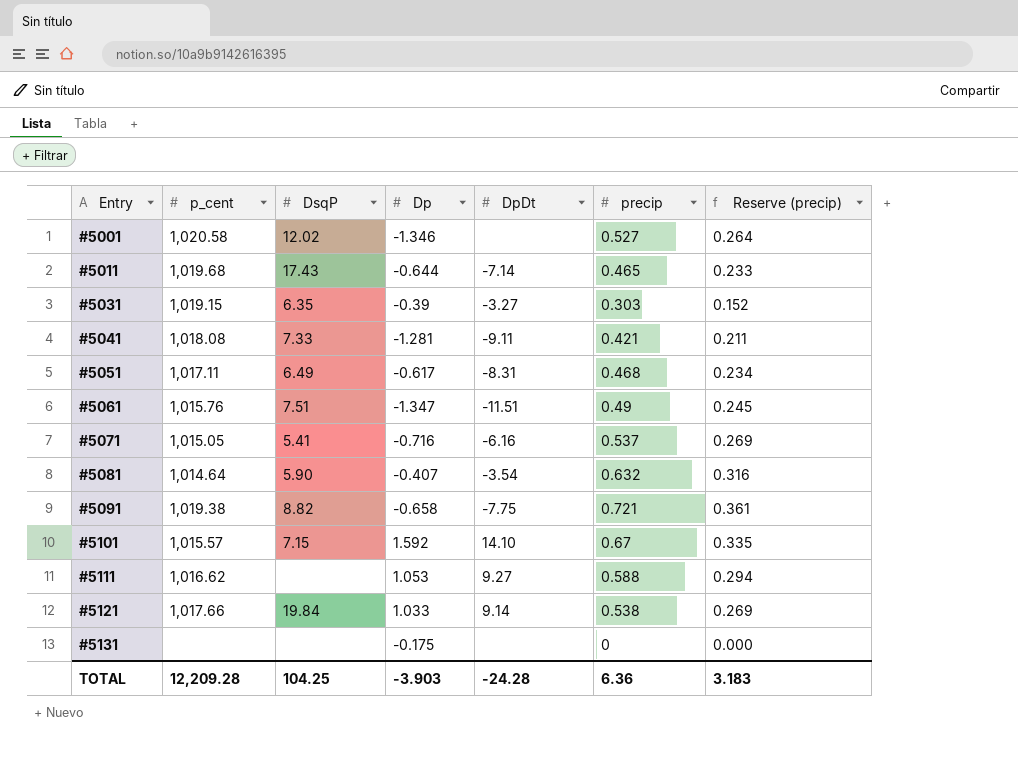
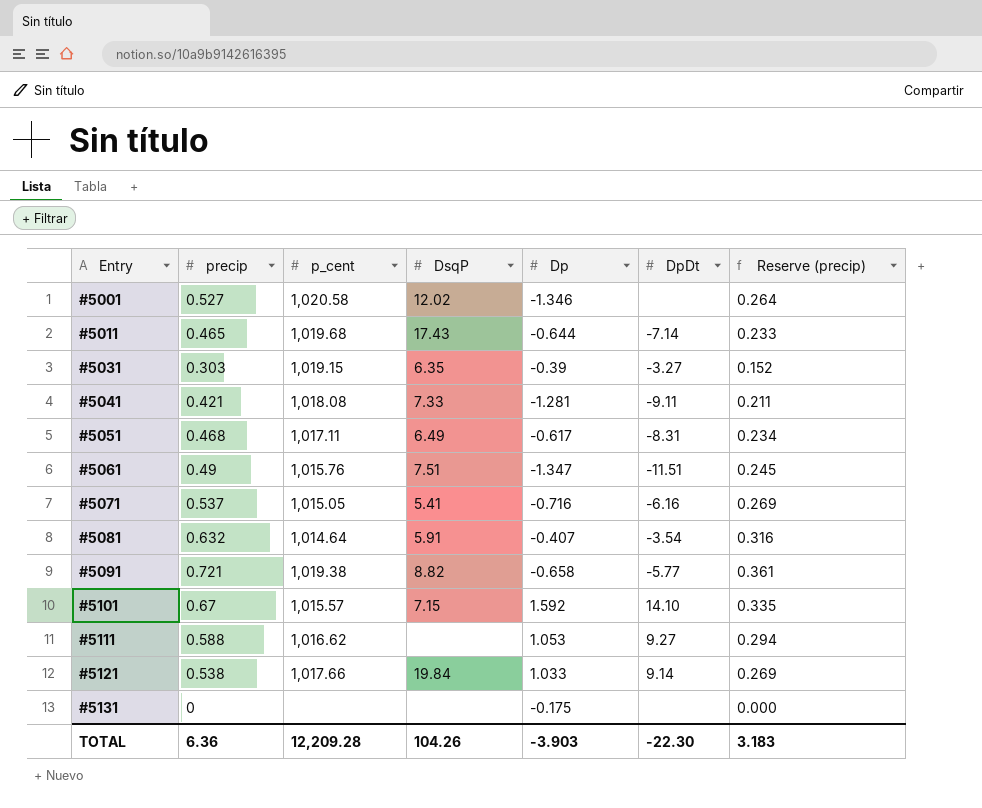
column precip | position: 6 -> 2
#5081 | DsqP: 5.90 -> 5.91
#5091 | DpDt: -7.75 -> -5.77
TOTAL | DsqP: 104.25 -> 104.26
TOTAL | DpDt: -24.28 -> -22.30

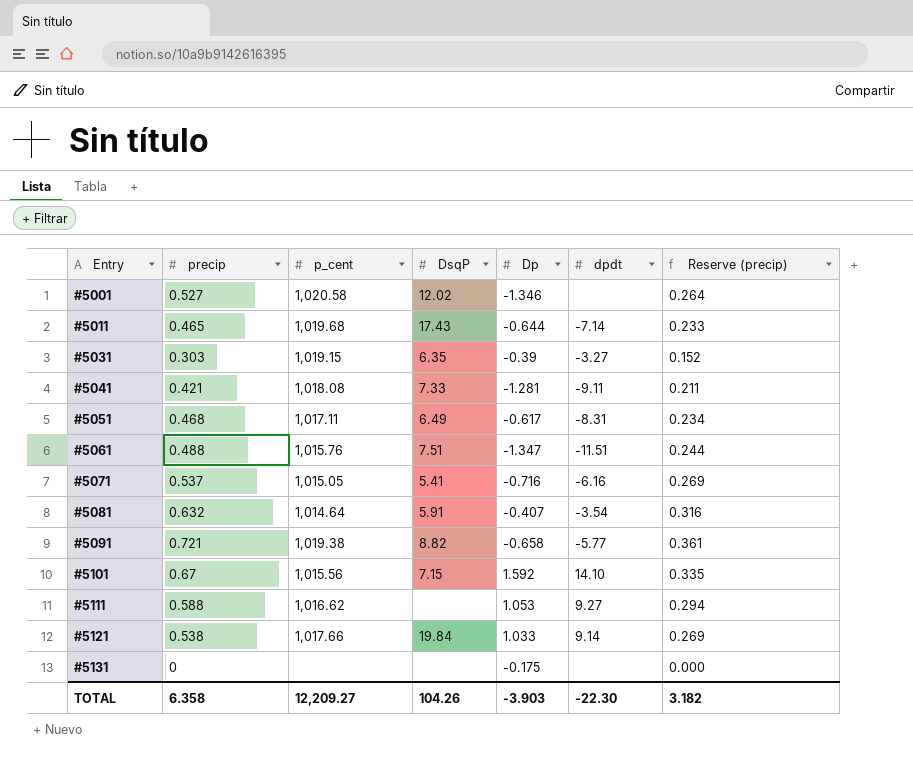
column name: DpDt -> dpdt
#5061 | precip: 0.49 -> 0.488
#5061 | Reserve (precip): 0.245 -> 0.244
#5101 | p_cent: 1,015.57 -> 1,015.56
TOTAL | precip: 6.36 -> 6.358
TOTAL | p_cent: 12,209.28 -> 12,209.27
TOTAL | Reserve (precip): 3.183 -> 3.182

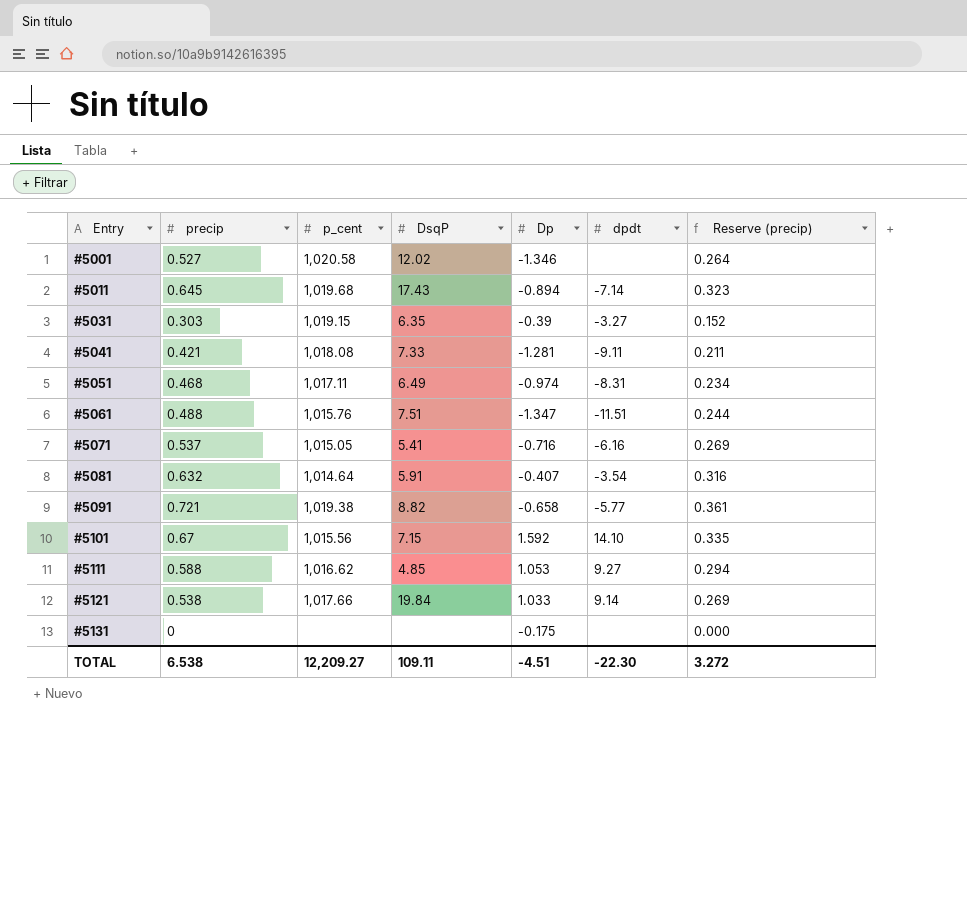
#5011 | precip: 0.465 -> 0.645
#5011 | Dp: -0.644 -> -0.894
#5011 | Reserve (precip): 0.233 -> 0.323
#5051 | Dp: -0.617 -> -0.974
#5111 | DsqP: none -> 4.85
TOTAL | precip: 6.358 -> 6.538
TOTAL | DsqP: 104.26 -> 109.11
TOTAL | Dp: -3.903 -> -4.51
TOTAL | Reserve (precip): 3.182 -> 3.272

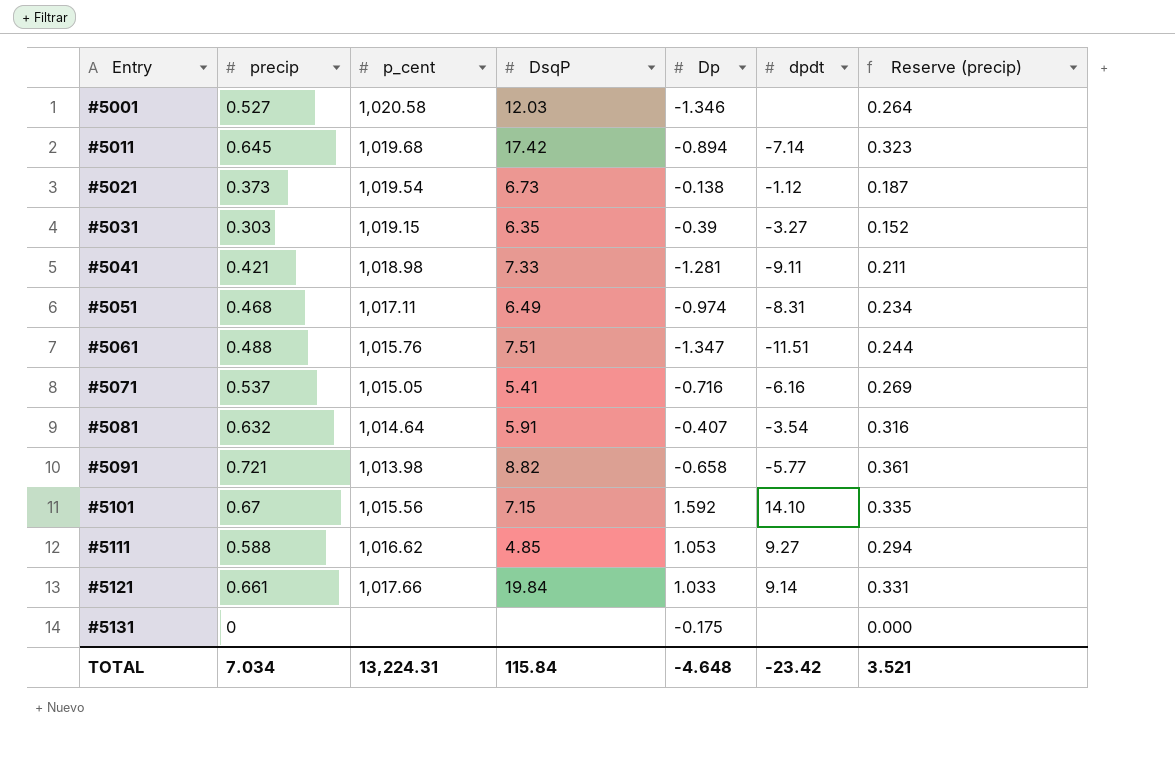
#5001 | DsqP: 12.02 -> 12.03
#5011 | DsqP: 17.43 -> 17.42
row #5021: none -> 0.373 | 1,019.54 | 6.73 | -0.138 | -1.12 | 0.187
#5041 | p_cent: 1,018.08 -> 1,018.98
#5091 | p_cent: 1,019.38 -> 1,013.98
#5121 | precip: 0.538 -> 0.661
#5121 | Reserve (precip): 0.269 -> 0.331
TOTAL | precip: 6.538 -> 7.034
TOTAL | p_cent: 12,209.27 -> 13,224.31
TOTAL | DsqP: 109.11 -> 115.84
TOTAL | Dp: -4.51 -> -4.648
TOTAL | dpdt: -22.30 -> -23.42
TOTAL | Reserve (precip): 3.272 -> 3.521

